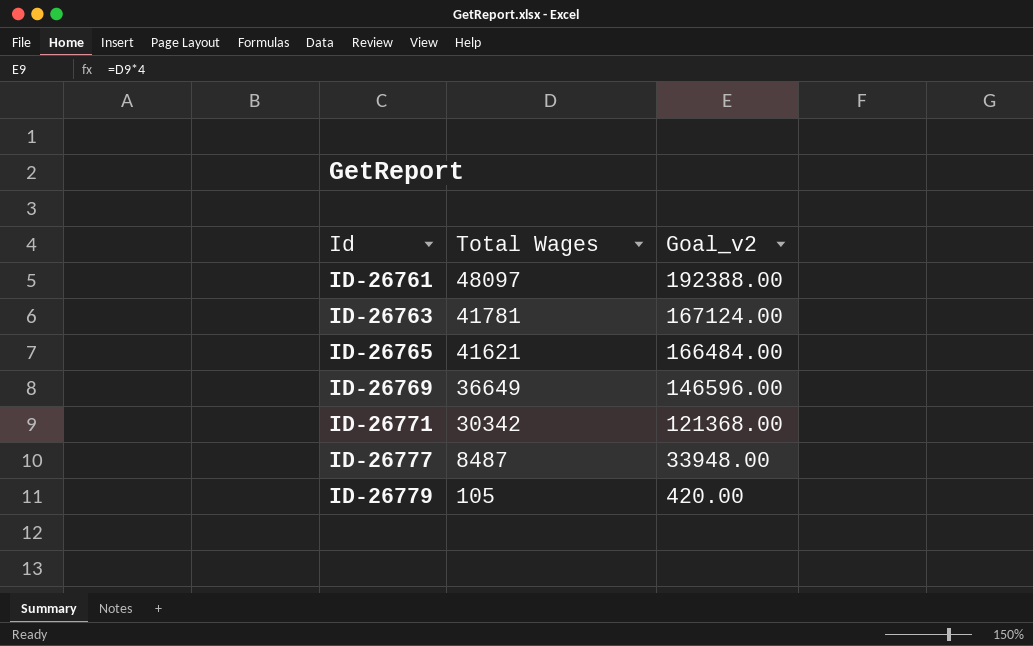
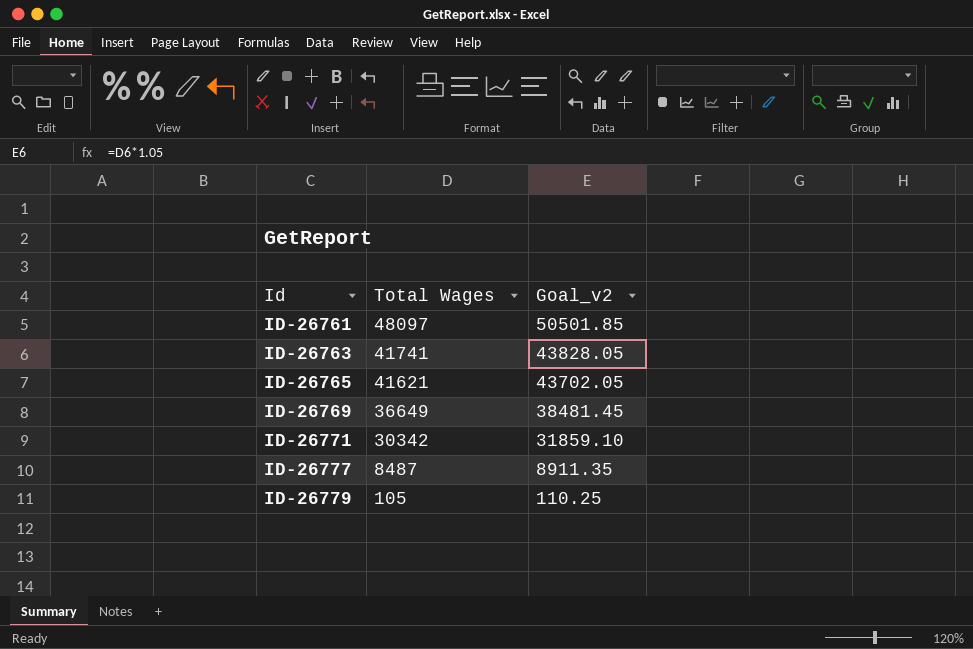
column Goal_v2 | formula: [Total Wages] * 4 -> [Total Wages] * 1.05
ID-26763 | Total Wages: 41781 -> 41741

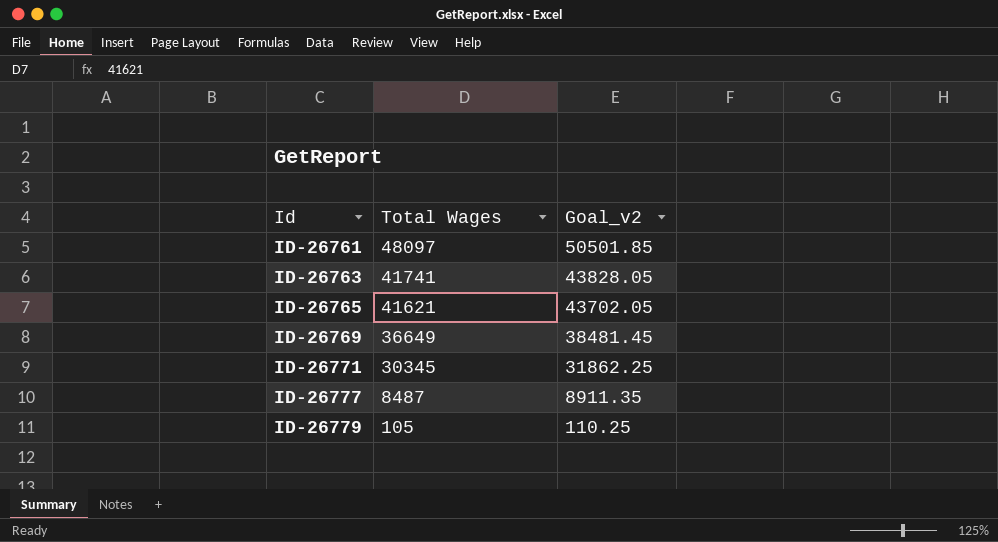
ID-26771 | Total Wages: 30342 -> 30345
ID-26771 | Goal_v2: 31859.10 -> 31862.25

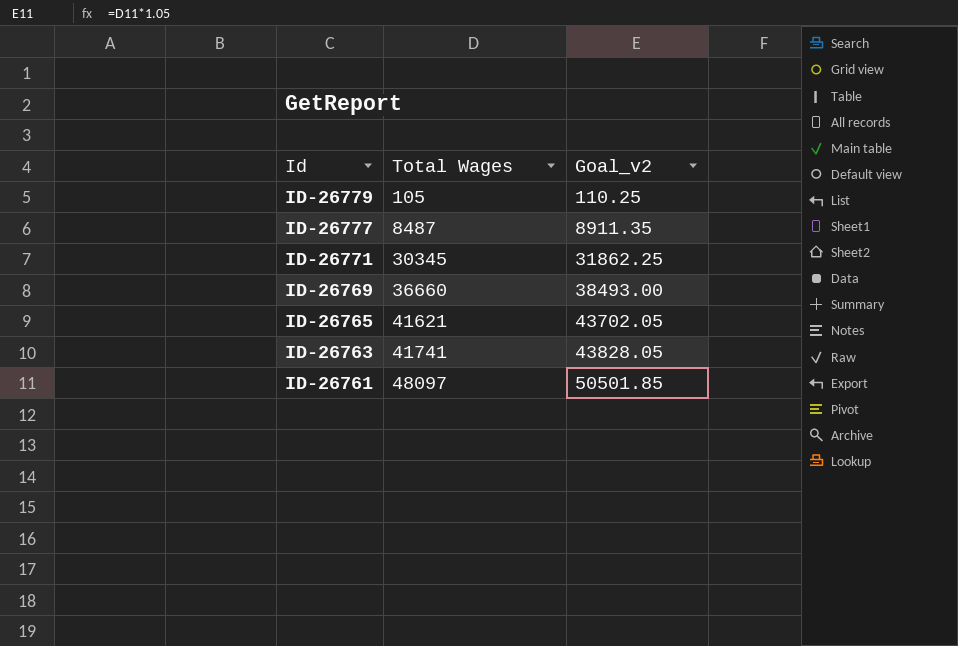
row order: Id ascending -> Id descending
ID-26769 | Total Wages: 36649 -> 36660
ID-26769 | Goal_v2: 38481.45 -> 38493.00

